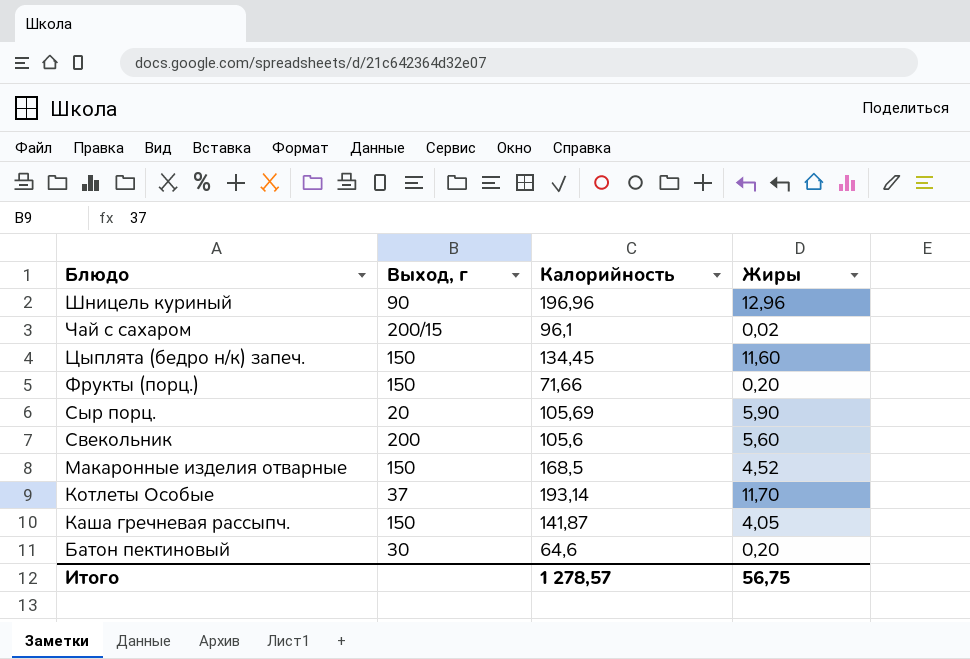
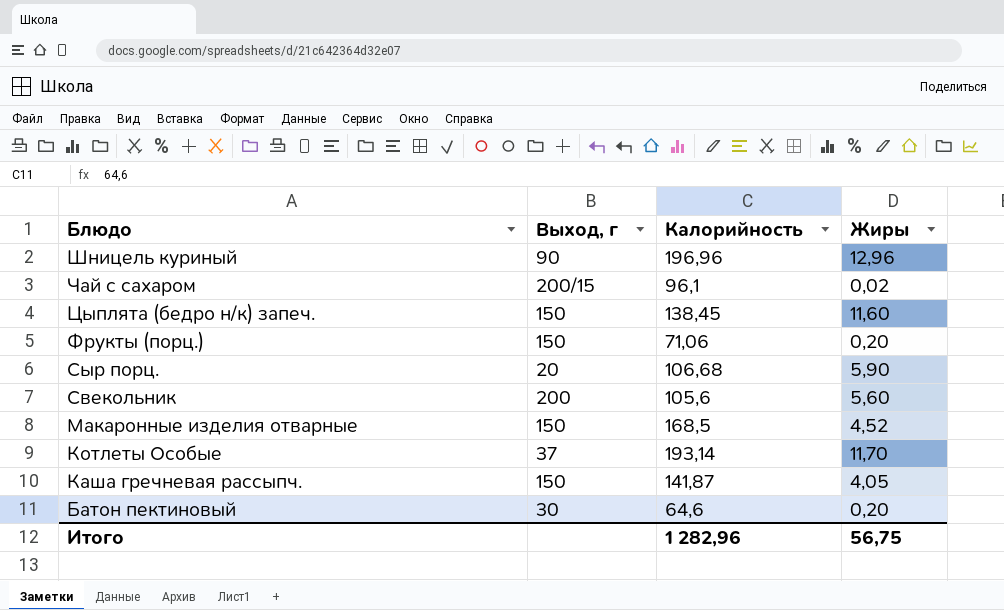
Цыплята (бедро н/к) запеч. | Калорийность: 134,45 -> 138,45
Фрукты (порц.) | Калорийность: 71,66 -> 71,06
Сыр порц. | Калорийность: 105,69 -> 106,68
Итого | Калорийность: 1 278,57 -> 1 282,96

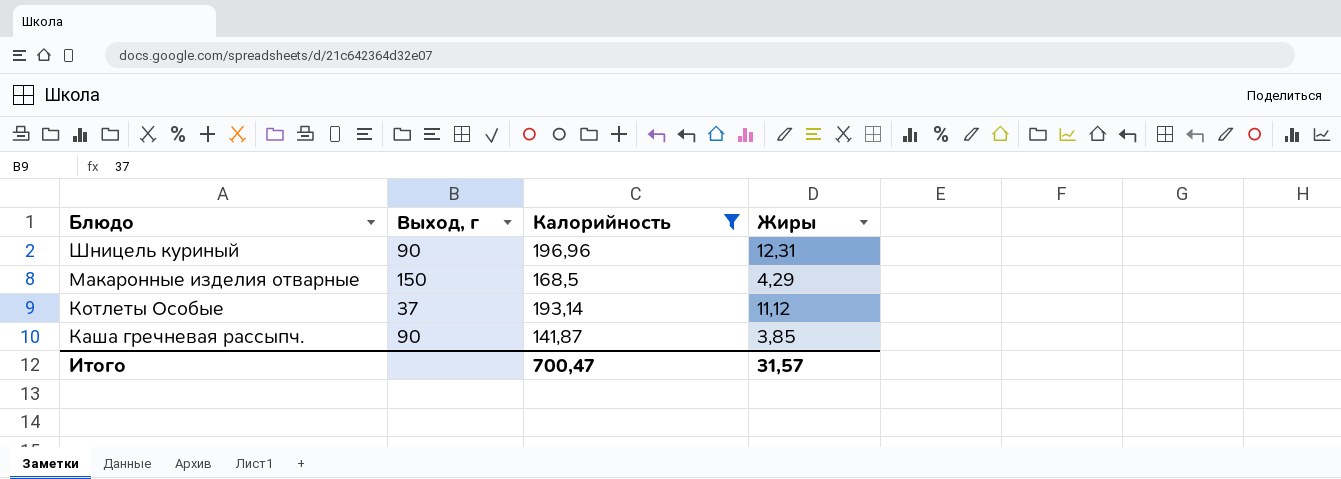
filter: none -> Калорийность >= 141,87
Шницель куриный | Жиры: 12,96 -> 12,31
Макаронные изделия отварные | Жиры: 4,52 -> 4,29
Котлеты Особые | Жиры: 11,70 -> 11,12
Каша гречневая рассыпч. | Выход, г: 150 -> 90
Каша гречневая рассыпч. | Жиры: 4,05 -> 3,85
Итого | Калорийность: 1 282,96 -> 700,47
Итого | Жиры: 56,75 -> 31,57

